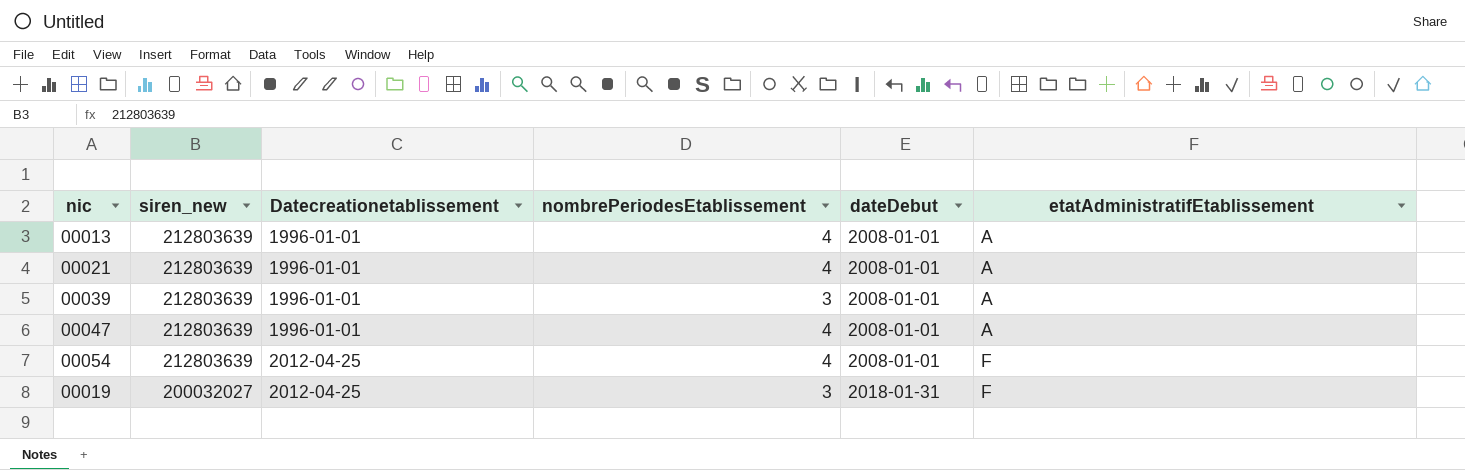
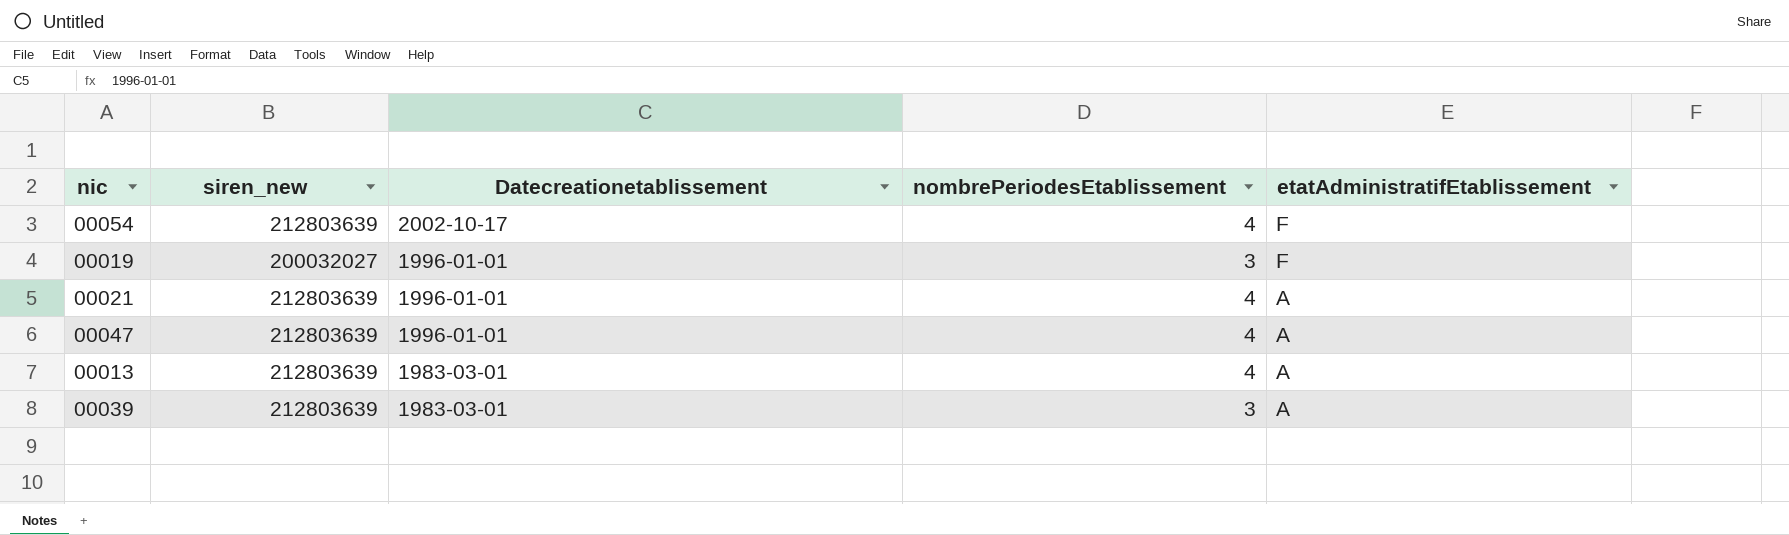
row order: siren_new descending -> Datecreationetablissement descending
column dateDebut | position: 5 -> none
00054 | Datecreationetablissement: 2012-04-25 -> 2002-10-17
00019 | Datecreationetablissement: 2012-04-25 -> 1996-01-01
00013 | Datecreationetablissement: 1996-01-01 -> 1983-03-01
00039 | Datecreationetablissement: 1996-01-01 -> 1983-03-01

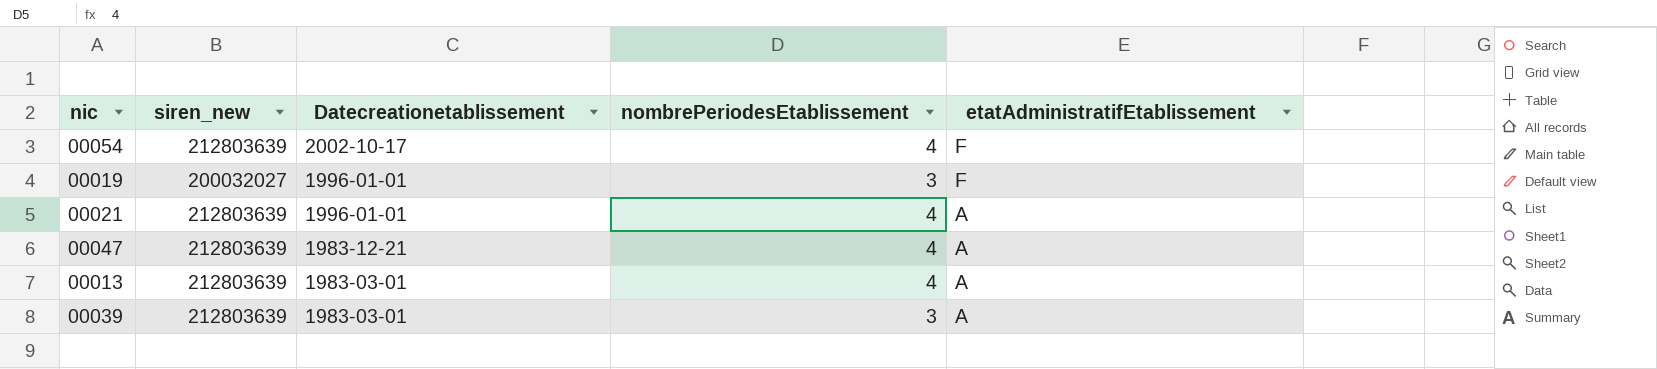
00047 | Datecreationetablissement: 1996-01-01 -> 1983-12-21

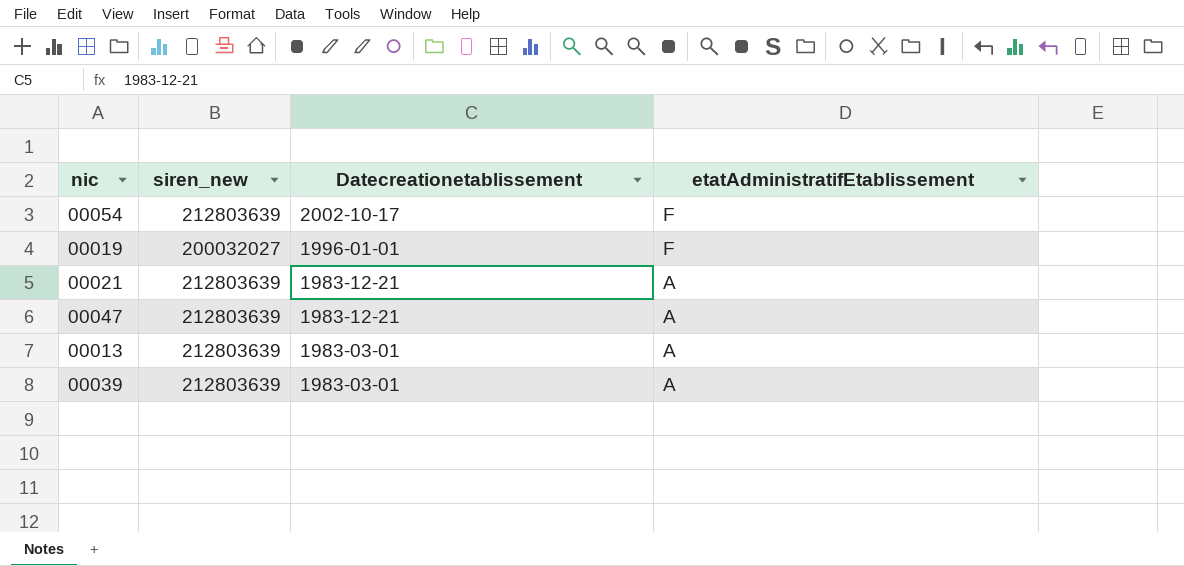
column nombrePeriodesEtablissement | position: 4 -> none
00021 | Datecreationetablissement: 1996-01-01 -> 1983-12-21

